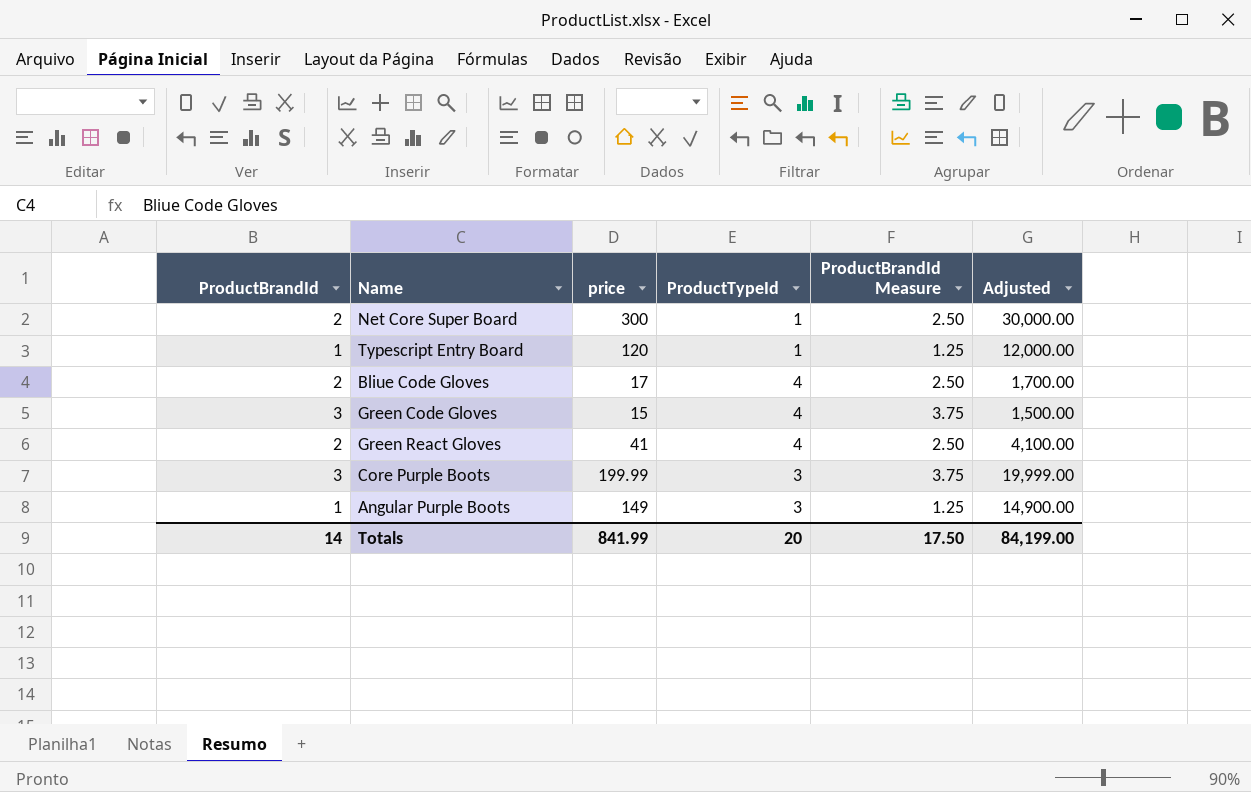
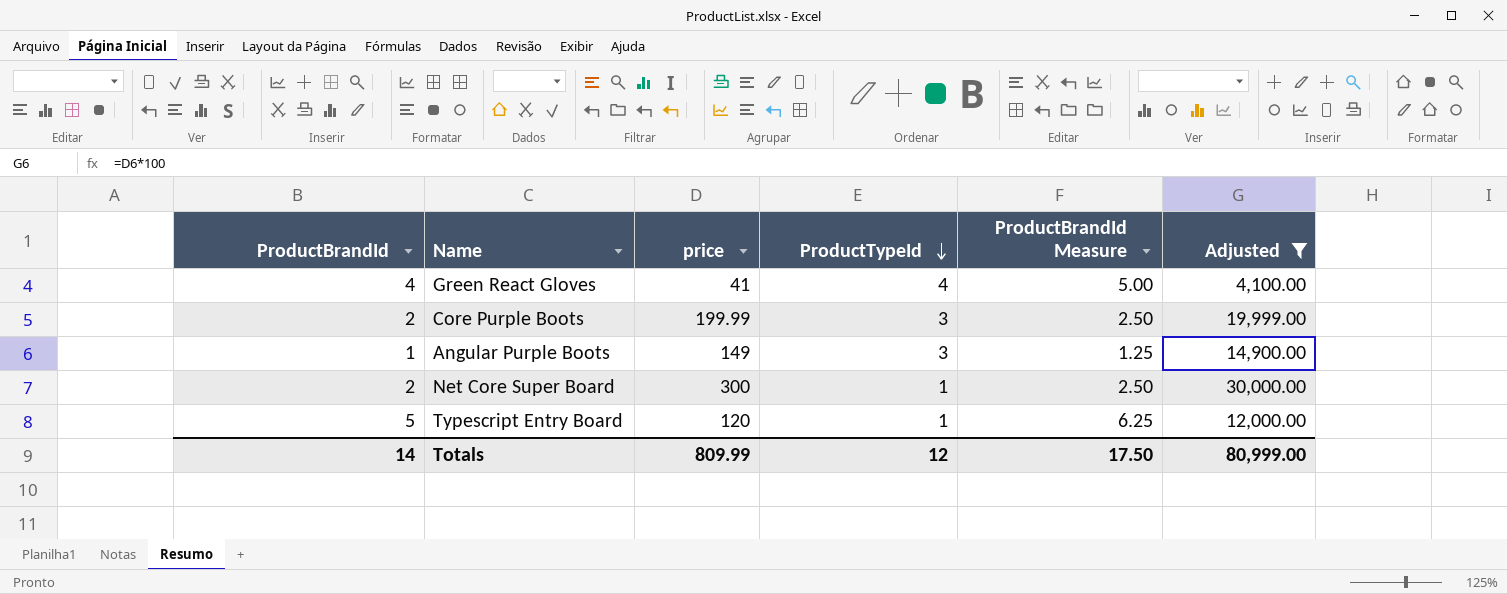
filter: none -> Adjusted >= 4,100.00
row order: none -> ProductTypeId descending
Green React Gloves | ProductBrandId: 2 -> 4
Green React Gloves | ProductBrandId Measure: 2.50 -> 5.00
Core Purple Boots | ProductBrandId: 3 -> 2
Core Purple Boots | ProductBrandId Measure: 3.75 -> 2.50
Typescript Entry Board | ProductBrandId: 1 -> 5
Typescript Entry Board | ProductBrandId Measure: 1.25 -> 6.25
Totals | price: 841.99 -> 809.99
Totals | ProductTypeId: 20 -> 12
Totals | Adjusted: 84,199.00 -> 80,999.00

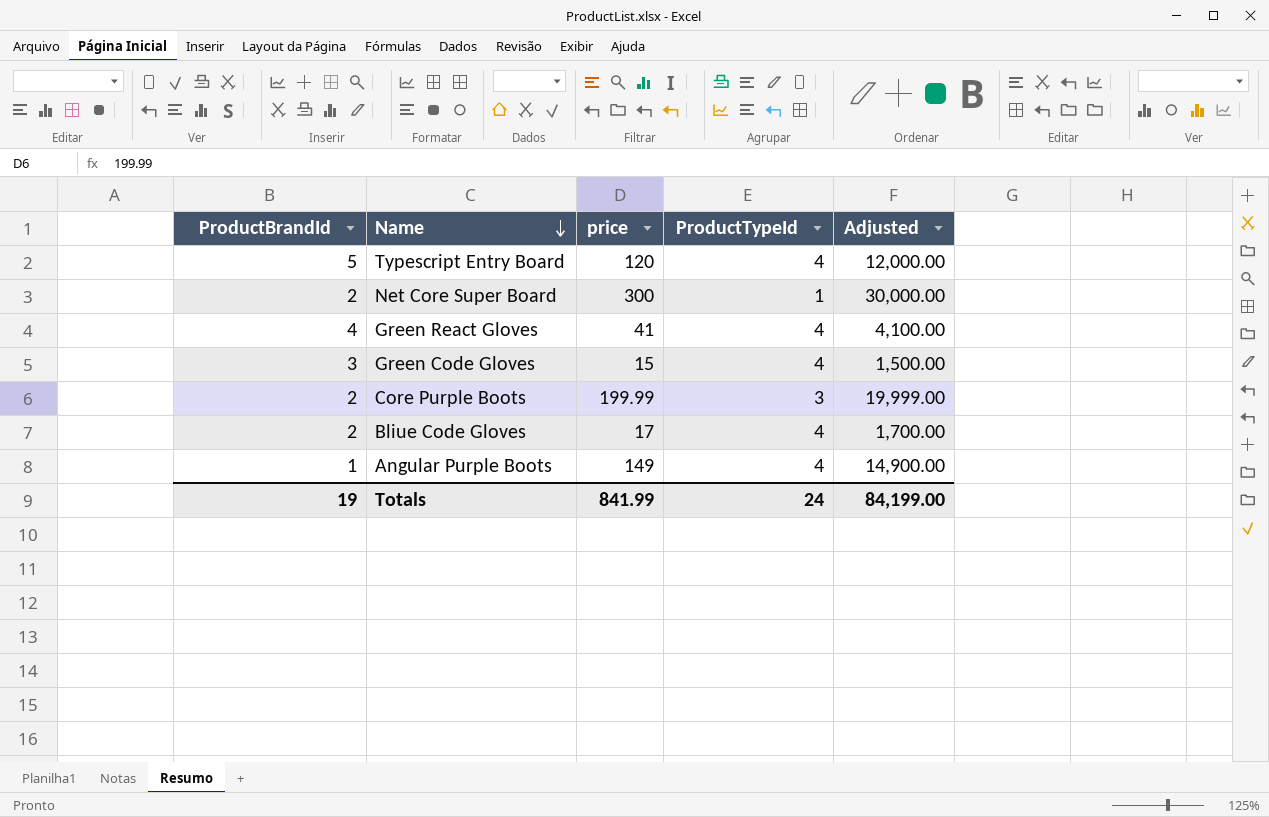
filter: Adjusted >= 4,100.00 -> none
row order: ProductTypeId descending -> Name descending
column ProductBrandId Measure | formula: [ProductBrandId] * 1.25 -> none
Typescript Entry Board | ProductTypeId: 1 -> 4
Angular Purple Boots | ProductTypeId: 3 -> 4
Totals | ProductBrandId: 14 -> 19
Totals | price: 809.99 -> 841.99
Totals | ProductTypeId: 12 -> 24
Totals | Adjusted: 80,999.00 -> 84,199.00

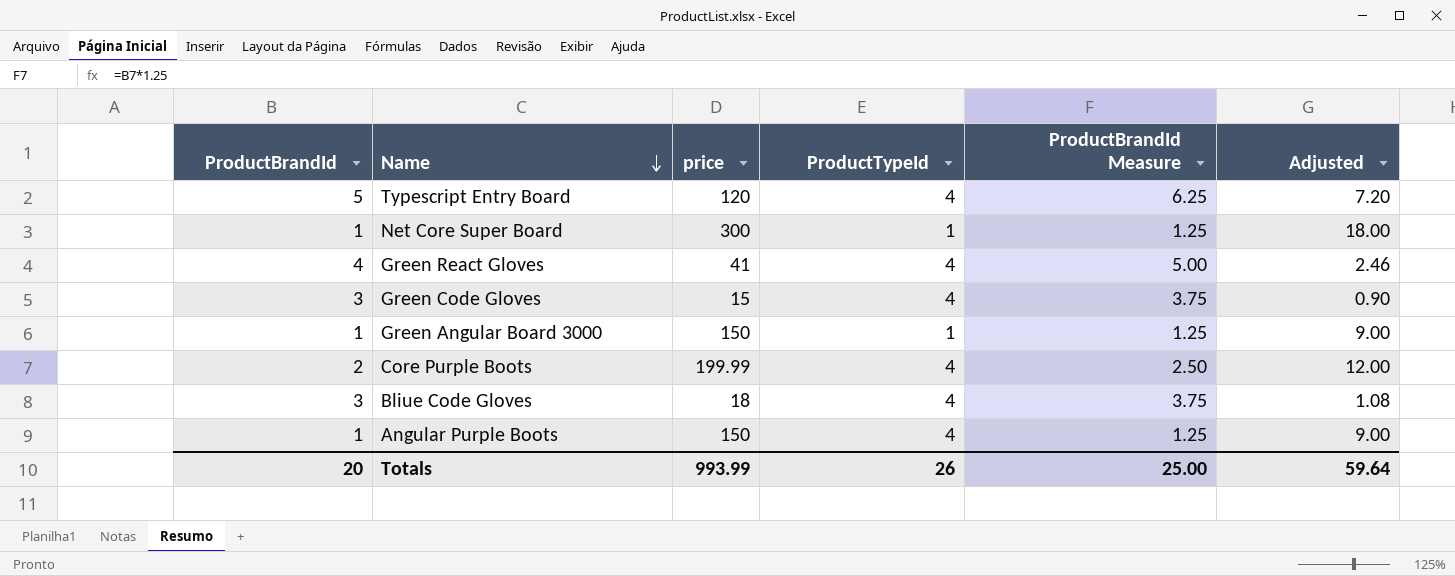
column ProductBrandId Measure | formula: none -> [ProductBrandId] * 1.25
column Adjusted | formula: [price] * 100 -> [price] * 0.06
Net Core Super Board | ProductBrandId: 2 -> 1
row Green Angular Board 3000: none -> 1 | 150 | 1 | 1.25 | 9.00
Core Purple Boots | ProductTypeId: 3 -> 4
Bliue Code Gloves | ProductBrandId: 2 -> 3
Bliue Code Gloves | price: 17 -> 18
Angular Purple Boots | price: 149 -> 150
Totals | ProductBrandId: 19 -> 20
Totals | price: 841.99 -> 993.99
Totals | ProductTypeId: 24 -> 26
Totals | Adjusted: 84,199.00 -> 59.64

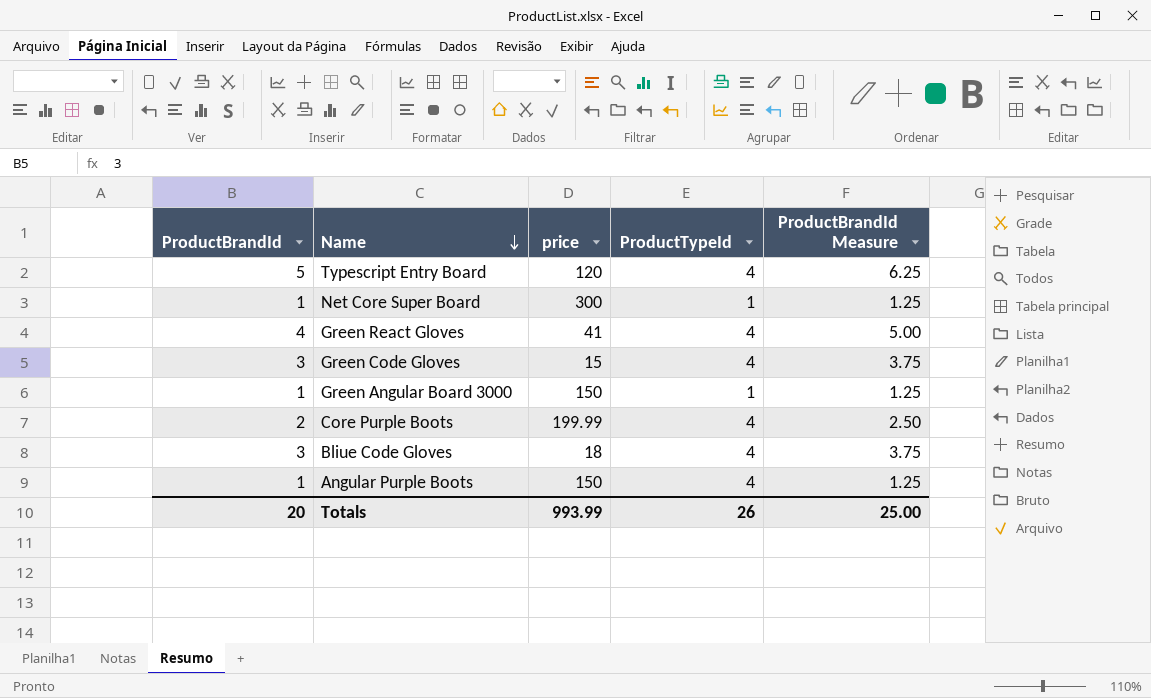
column Adjusted | formula: [price] * 0.06 -> none

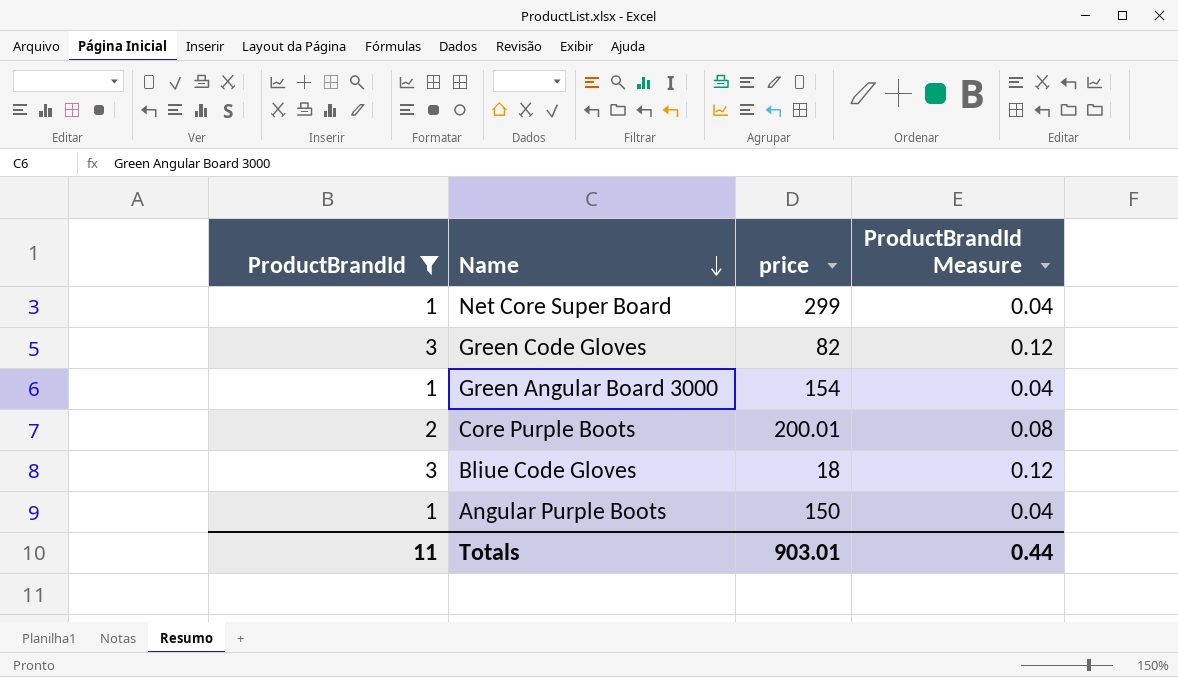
filter: none -> ProductBrandId <= 3
column ProductTypeId | position: 4 -> none
column ProductBrandId Measure | formula: [ProductBrandId] * 1.25 -> [ProductBrandId] * 0.04
Net Core Super Board | price: 300 -> 299
Green Code Gloves | price: 15 -> 82
Green Angular Board 3000 | price: 150 -> 154
Core Purple Boots | price: 199.99 -> 200.01
Totals | ProductBrandId: 20 -> 11
Totals | price: 993.99 -> 903.01
Totals | ProductBrandId Measure: 25.00 -> 0.44

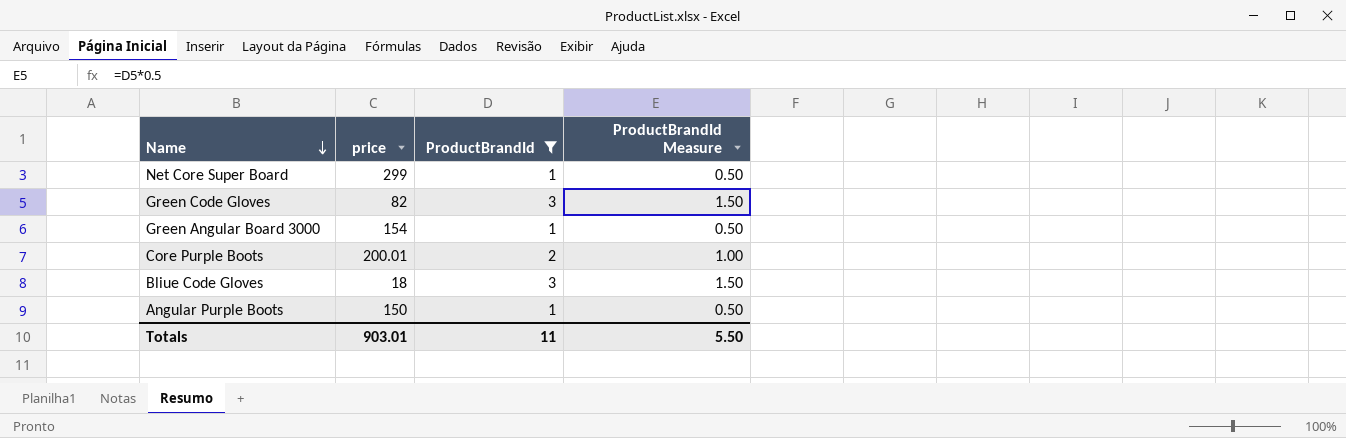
column ProductBrandId | position: 1 -> 3
column ProductBrandId Measure | formula: [ProductBrandId] * 0.04 -> [ProductBrandId] * 0.5
Totals | ProductBrandId Measure: 0.44 -> 5.50

